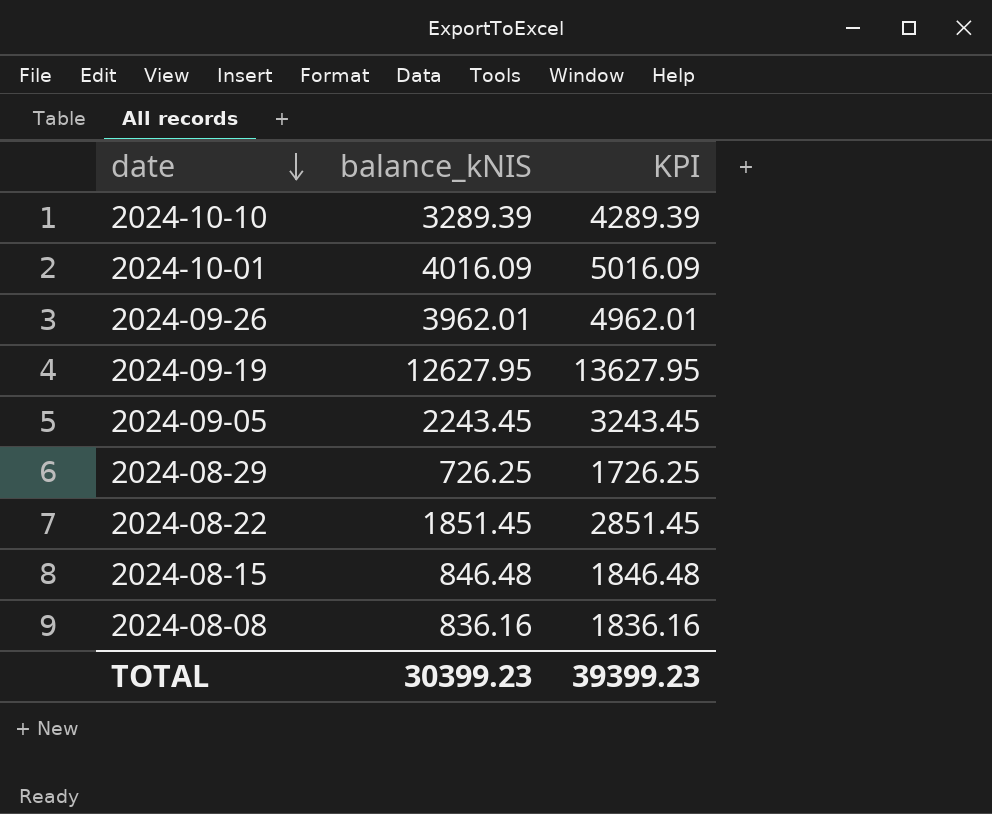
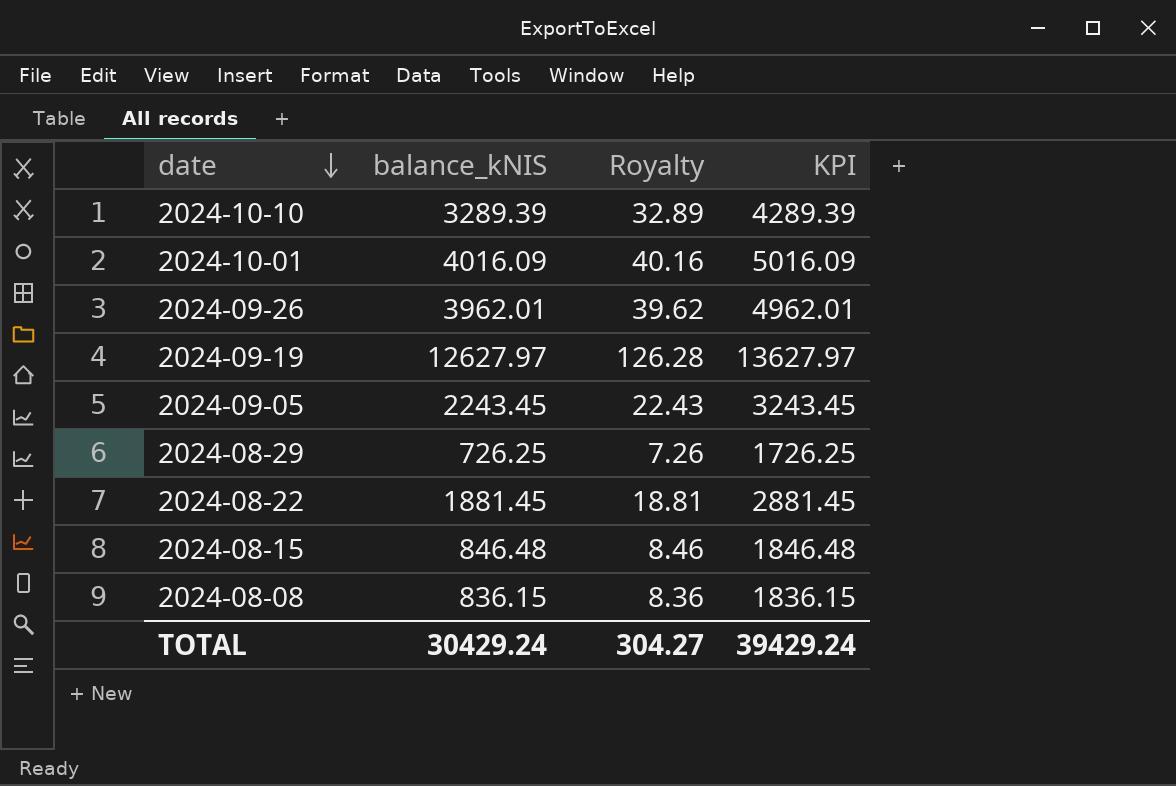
column Royalty | formula: none -> [balance_kNIS] * 0.01
2024-09-19 | balance_kNIS: 12627.95 -> 12627.97
2024-09-19 | KPI: 13627.95 -> 13627.97
2024-08-22 | balance_kNIS: 1851.45 -> 1881.45
2024-08-22 | KPI: 2851.45 -> 2881.45
2024-08-08 | balance_kNIS: 836.16 -> 836.15
2024-08-08 | KPI: 1836.16 -> 1836.15
TOTAL | balance_kNIS: 30399.23 -> 30429.24
TOTAL | KPI: 39399.23 -> 39429.24

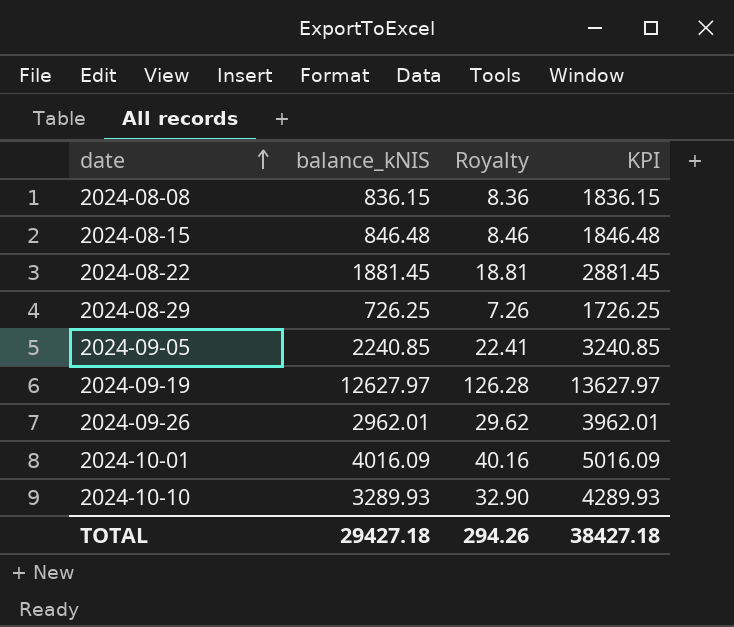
row order: date descending -> date ascending
2024-09-05 | balance_kNIS: 2243.45 -> 2240.85
2024-09-05 | Royalty: 22.43 -> 22.41
2024-09-05 | KPI: 3243.45 -> 3240.85
2024-09-26 | balance_kNIS: 3962.01 -> 2962.01
2024-09-26 | Royalty: 39.62 -> 29.62
2024-09-26 | KPI: 4962.01 -> 3962.01
2024-10-10 | balance_kNIS: 3289.39 -> 3289.93
2024-10-10 | Royalty: 32.89 -> 32.90
2024-10-10 | KPI: 4289.39 -> 4289.93
TOTAL | balance_kNIS: 30429.24 -> 29427.18
TOTAL | Royalty: 304.27 -> 294.26
TOTAL | KPI: 39429.24 -> 38427.18

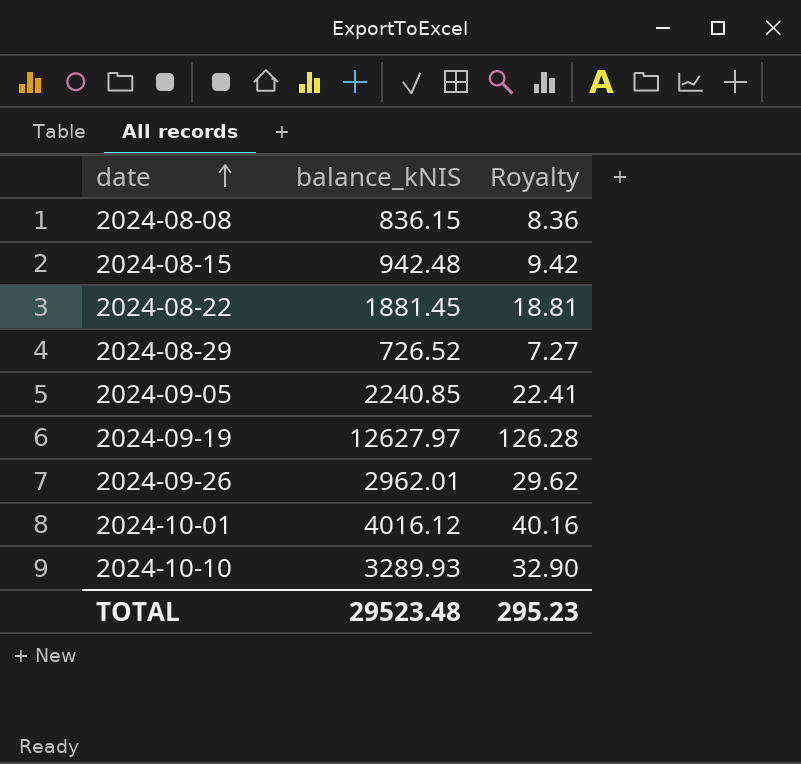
column KPI | formula: [balance_kNIS] + 1000 -> none
2024-08-15 | balance_kNIS: 846.48 -> 942.48
2024-08-15 | Royalty: 8.46 -> 9.42
2024-08-29 | balance_kNIS: 726.25 -> 726.52
2024-08-29 | Royalty: 7.26 -> 7.27
2024-10-01 | balance_kNIS: 4016.09 -> 4016.12
TOTAL | balance_kNIS: 29427.18 -> 29523.48
TOTAL | Royalty: 294.26 -> 295.23

